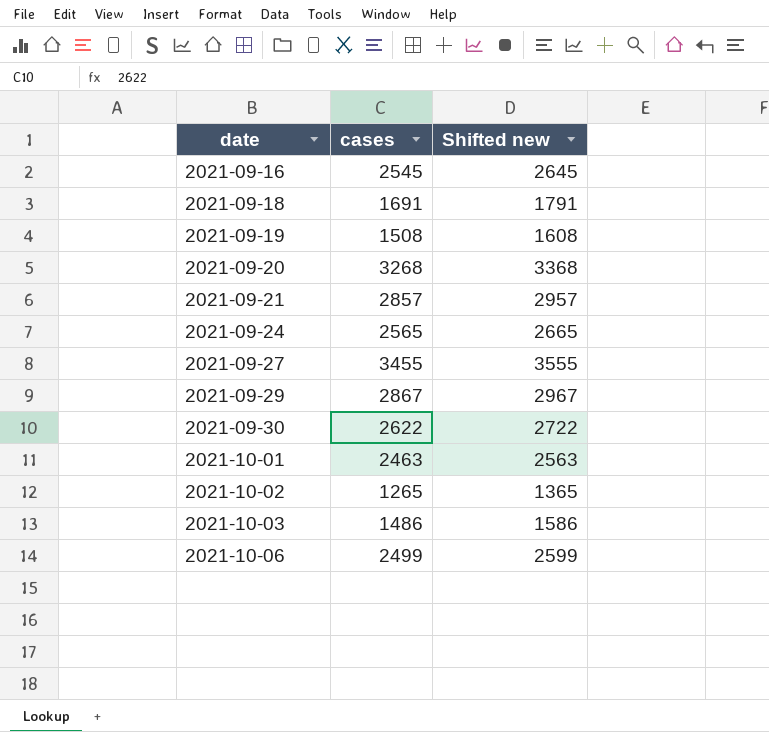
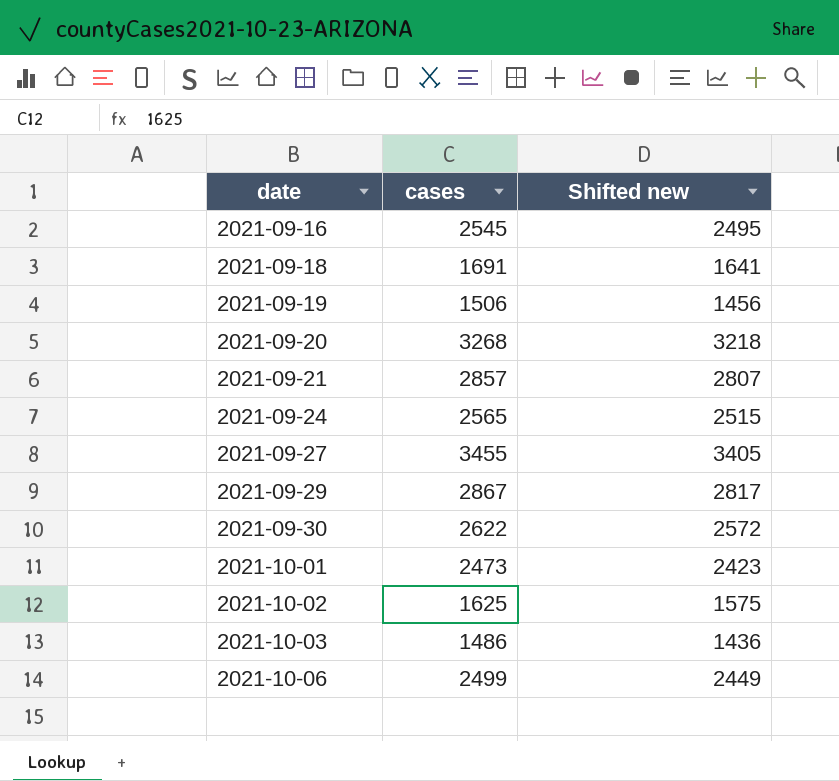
column Shifted new | formula: [cases] + 100 -> [cases] - 50
2021-09-19 | cases: 1508 -> 1506
2021-10-01 | cases: 2463 -> 2473
2021-10-02 | cases: 1265 -> 1625

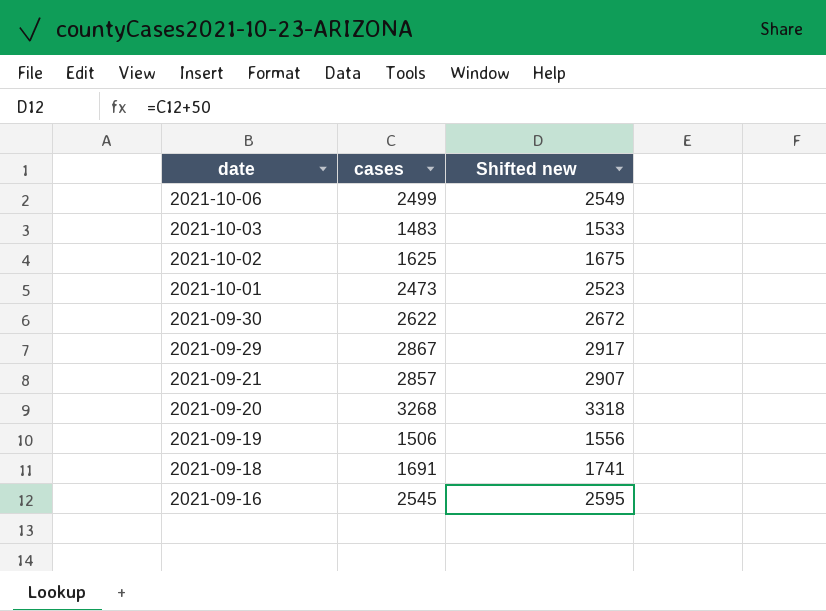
row order: date ascending -> date descending
column Shifted new | formula: [cases] - 50 -> [cases] + 50
row 2021-09-24: 2565 | 2515 -> none
row 2021-09-27: 3455 | 3405 -> none
2021-10-03 | cases: 1486 -> 1483

